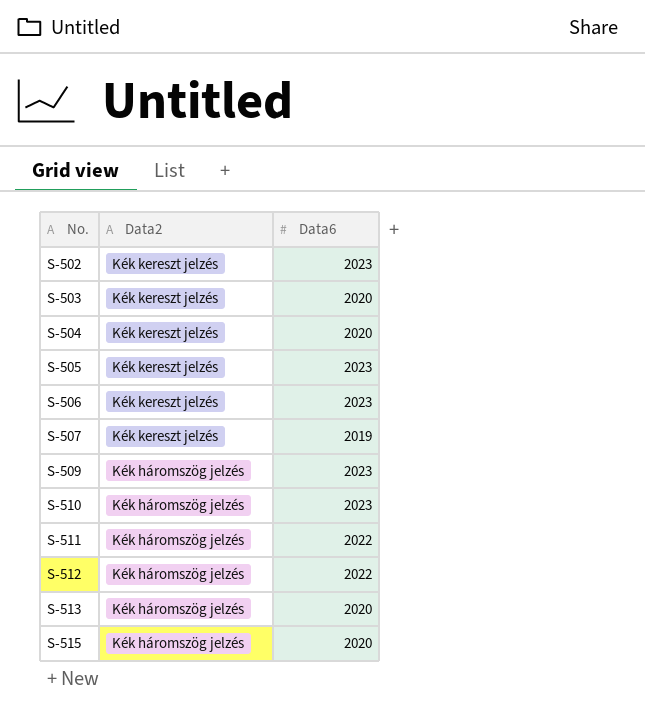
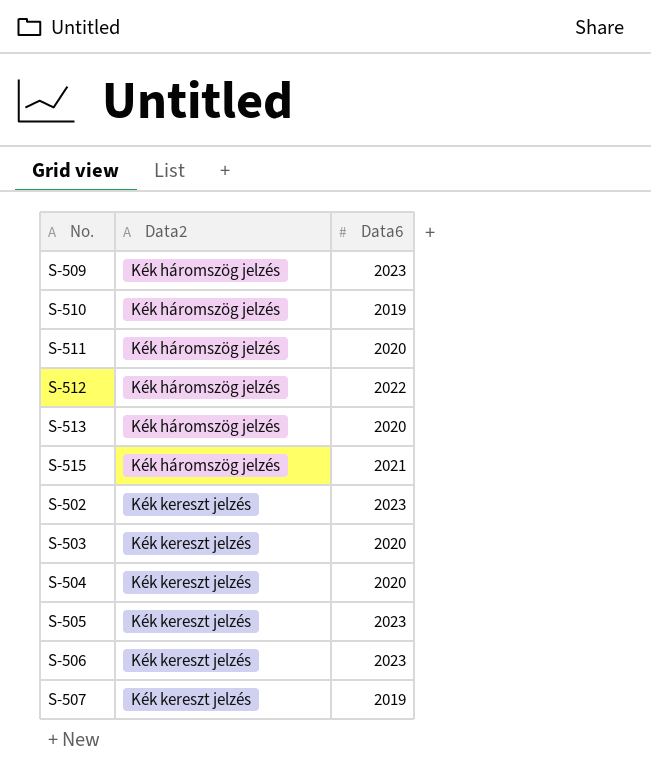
row order: No. ascending -> Data2 ascending
S-510 | Data6: 2023 -> 2019
S-511 | Data6: 2022 -> 2020
S-515 | Data6: 2020 -> 2021

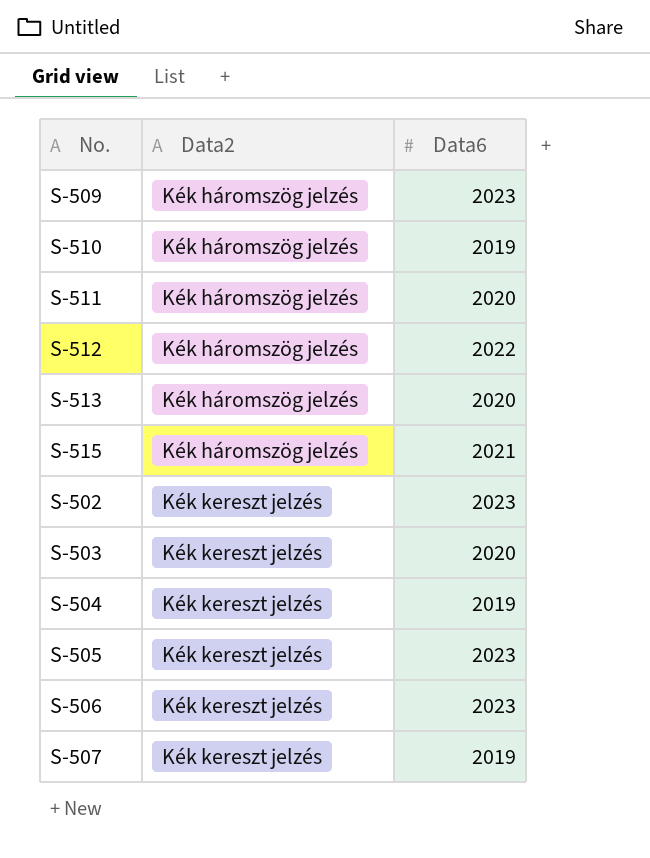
S-504 | Data6: 2020 -> 2019

